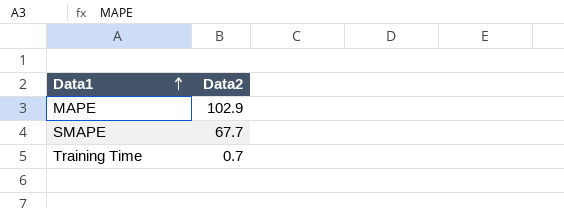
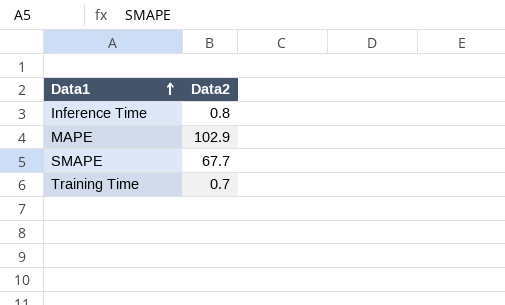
row Inference Time: none -> 0.8

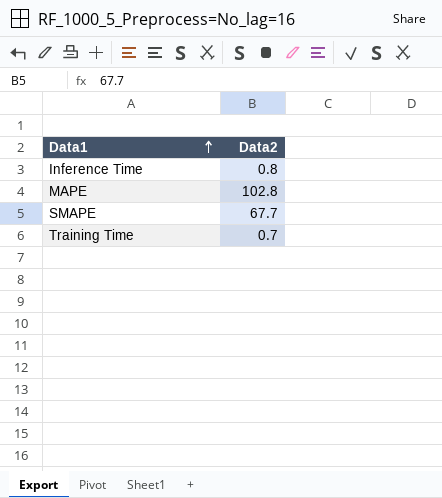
MAPE | Data2: 102.9 -> 102.8

